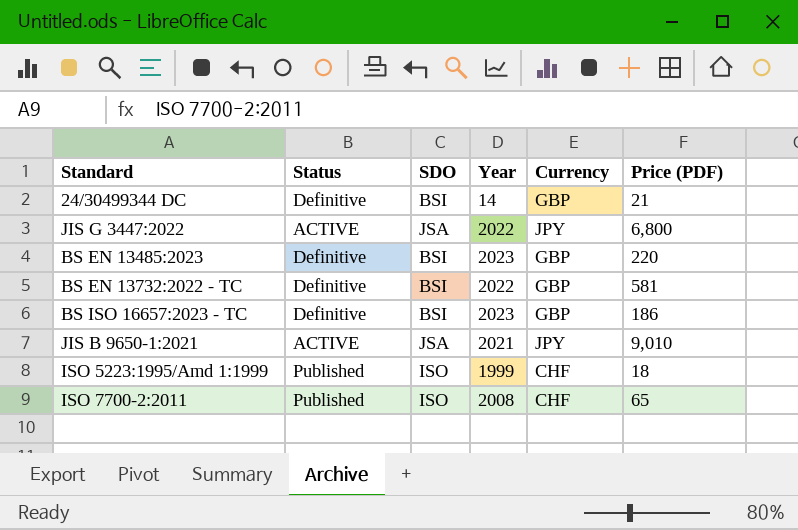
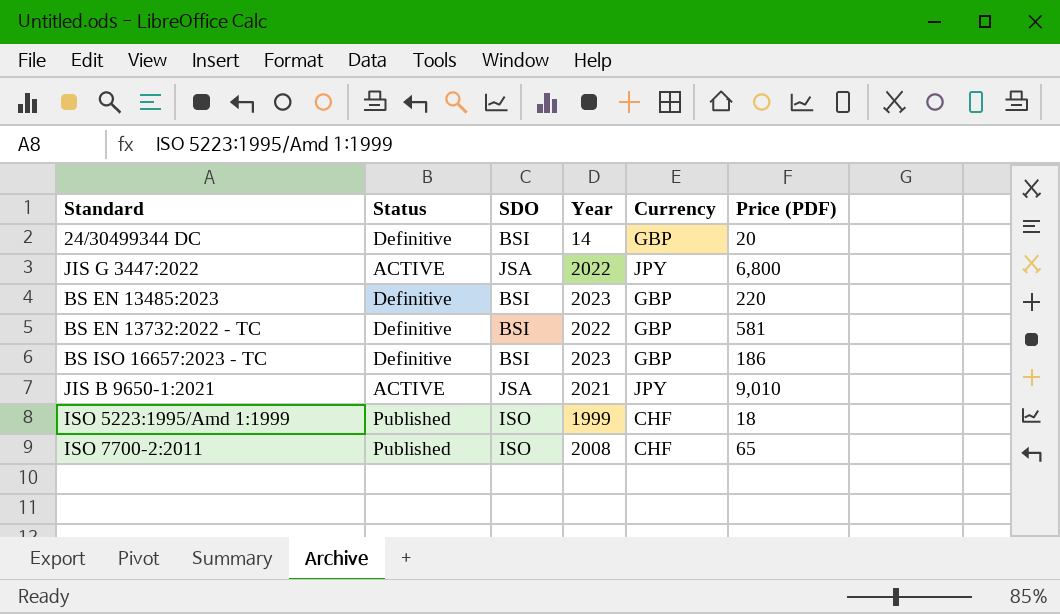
24/30499344 DC | Price (PDF): 21 -> 20

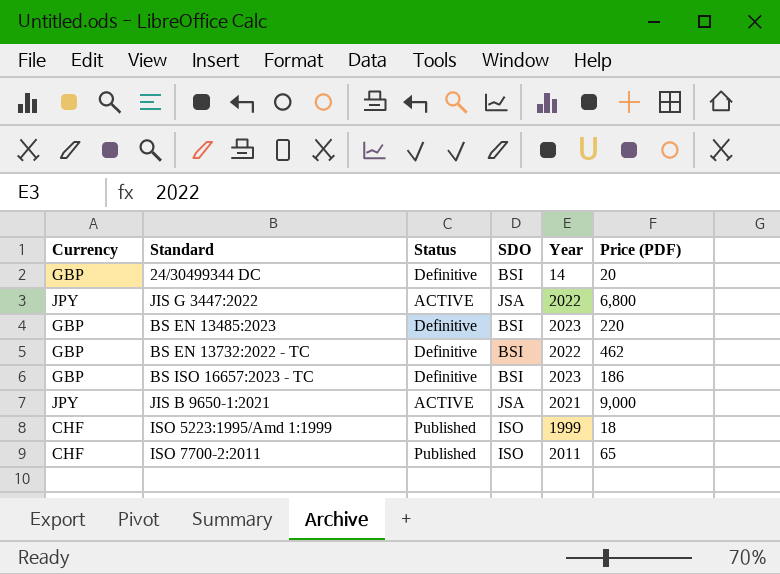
column Currency | position: 5 -> 1
BS EN 13732:2022 - TC | Price (PDF): 581 -> 462
JIS B 9650-1:2021 | Price (PDF): 9,010 -> 9,000
ISO 7700-2:2011 | Year: 2008 -> 2011

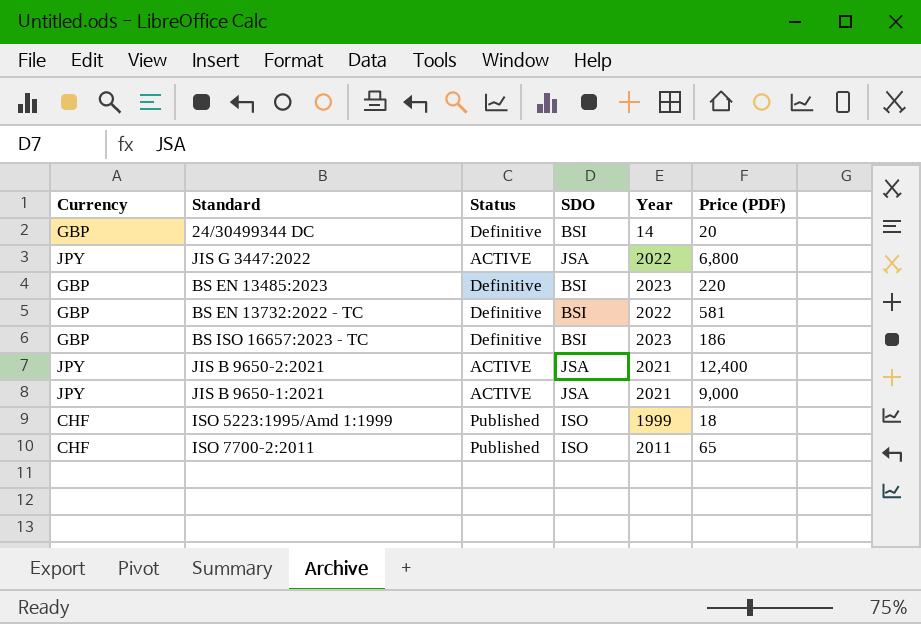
BS EN 13732:2022 - TC | Price (PDF): 462 -> 581
row JIS B 9650-2:2021: none -> JPY | ACTIVE | JSA | 2021 | 12,400

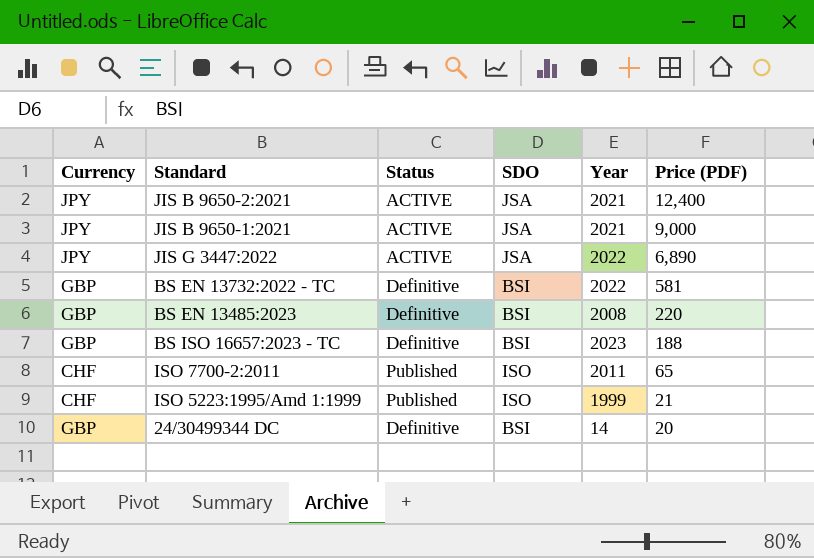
row order: none -> Price (PDF) descending
JIS G 3447:2022 | Price (PDF): 6,800 -> 6,890
BS EN 13485:2023 | Year: 2023 -> 2008
BS ISO 16657:2023 - TC | Price (PDF): 186 -> 188
ISO 5223:1995/Amd 1:1999 | Price (PDF): 18 -> 21

